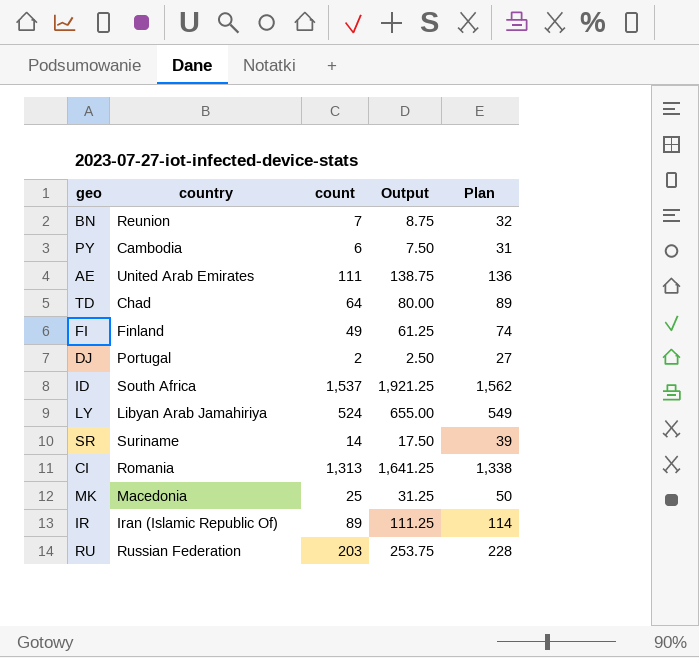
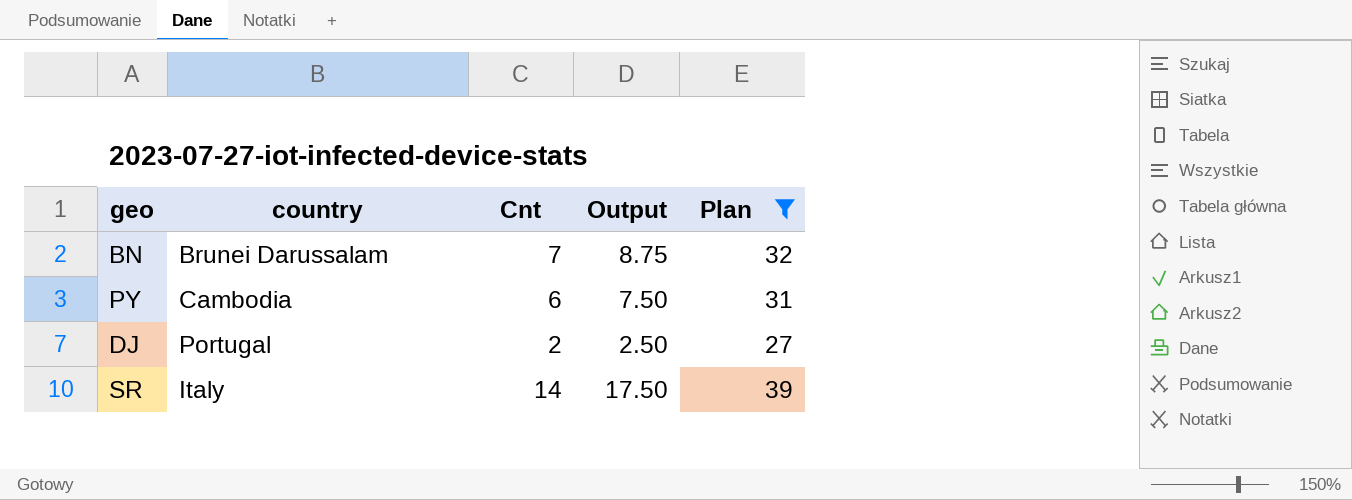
filter: none -> Plan <= 39
column name: count -> Cnt
BN | country: Reunion -> Brunei Darussalam
SR | country: Suriname -> Italy

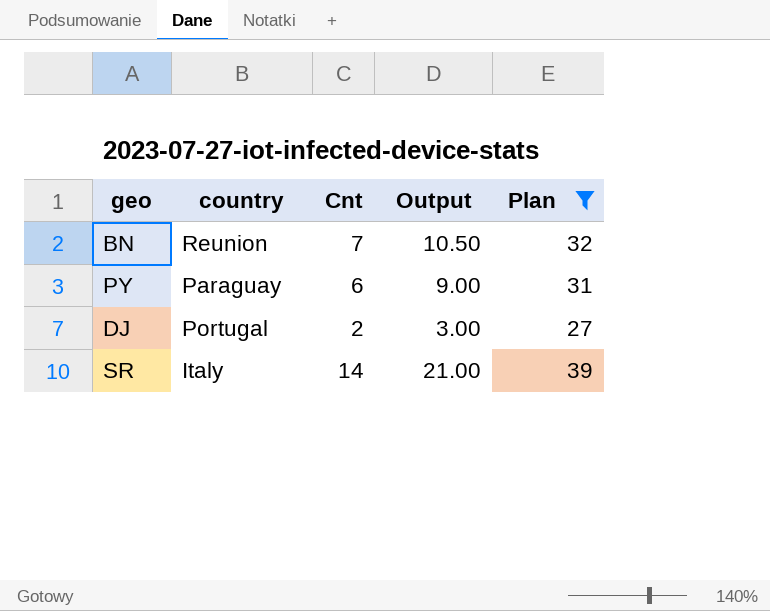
column Output | formula: [Cnt] * 1.25 -> [Cnt] * 1.5
BN | country: Brunei Darussalam -> Reunion
PY | country: Cambodia -> Paraguay

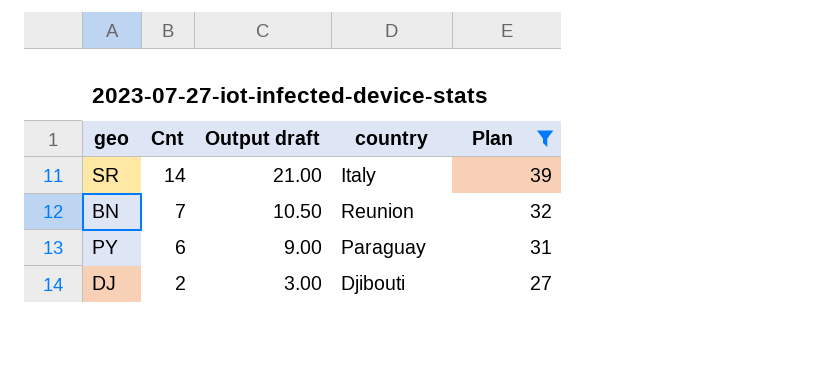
row order: none -> Cnt descending
column name: Output -> Output draft
column country | position: 2 -> 4
DJ | country: Portugal -> Djibouti

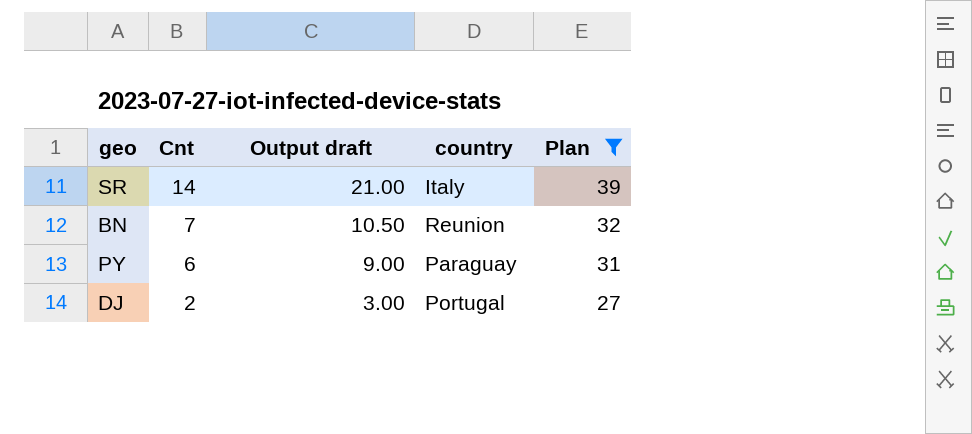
DJ | country: Djibouti -> Portugal

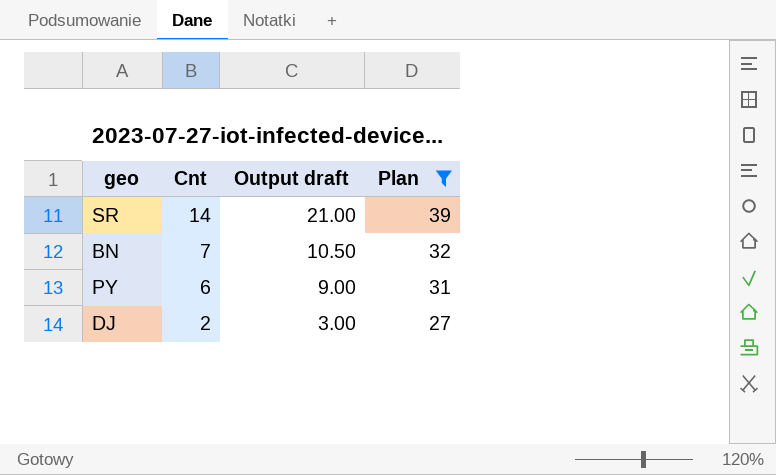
column country | position: 4 -> none

